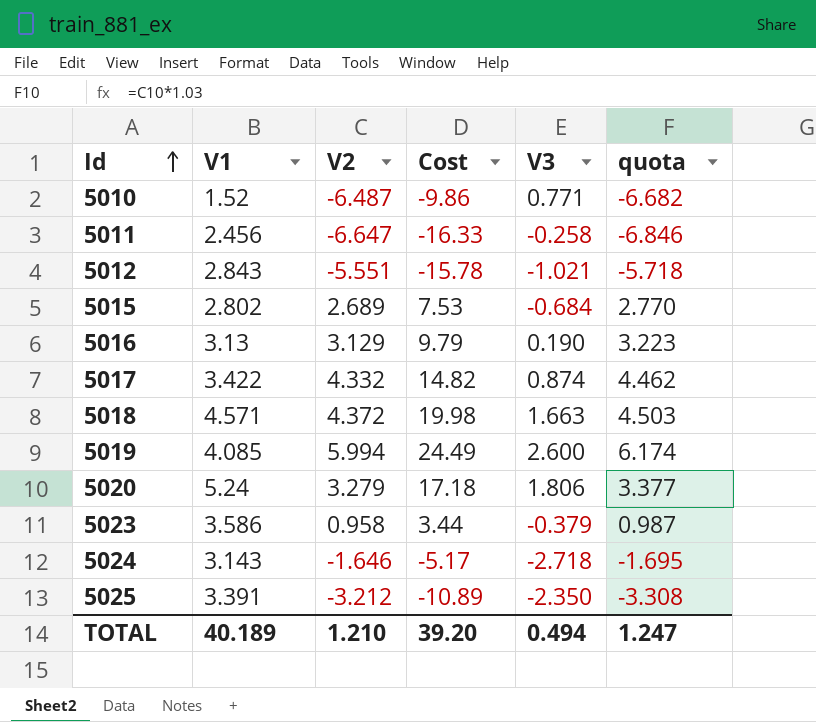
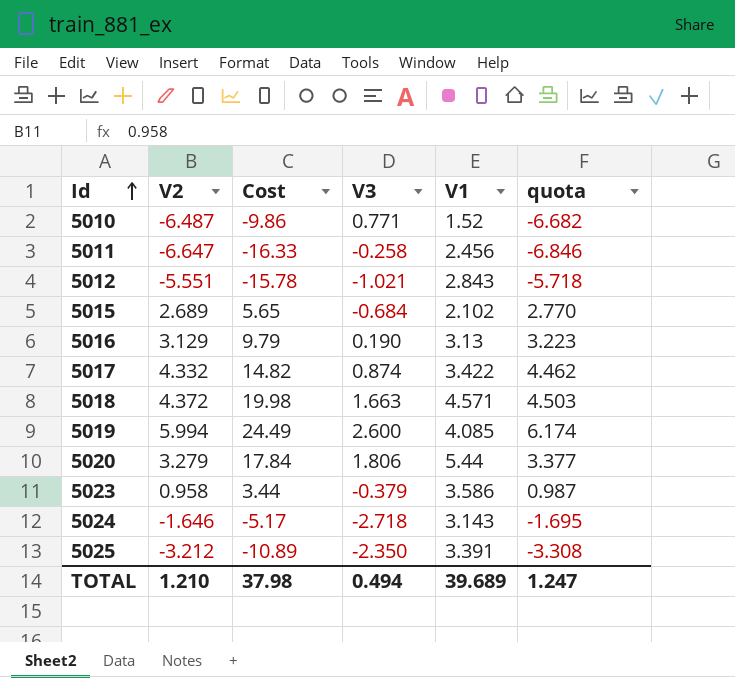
column V1 | position: 2 -> 5
5015 | Cost: 7.53 -> 5.65
5015 | V1: 2.802 -> 2.102
5020 | Cost: 17.18 -> 17.84
5020 | V1: 5.24 -> 5.44
TOTAL | Cost: 39.20 -> 37.98
TOTAL | V1: 40.189 -> 39.689

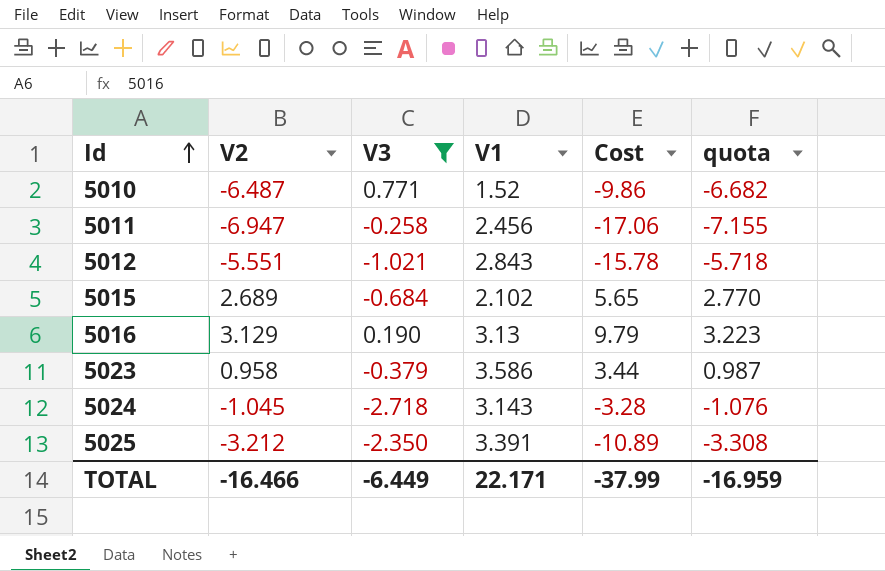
filter: none -> V3 <= 0.771
column Cost | position: 3 -> 5
5011 | V2: -6.647 -> -6.947
5011 | Cost: -16.33 -> -17.06
5011 | quota: -6.846 -> -7.155
5024 | V2: -1.646 -> -1.045
5024 | Cost: -5.17 -> -3.28
5024 | quota: -1.695 -> -1.076
TOTAL | V2: 1.210 -> -16.466
TOTAL | V3: 0.494 -> -6.449
TOTAL | V1: 39.689 -> 22.171
TOTAL | Cost: 37.98 -> -37.99
TOTAL | quota: 1.247 -> -16.959

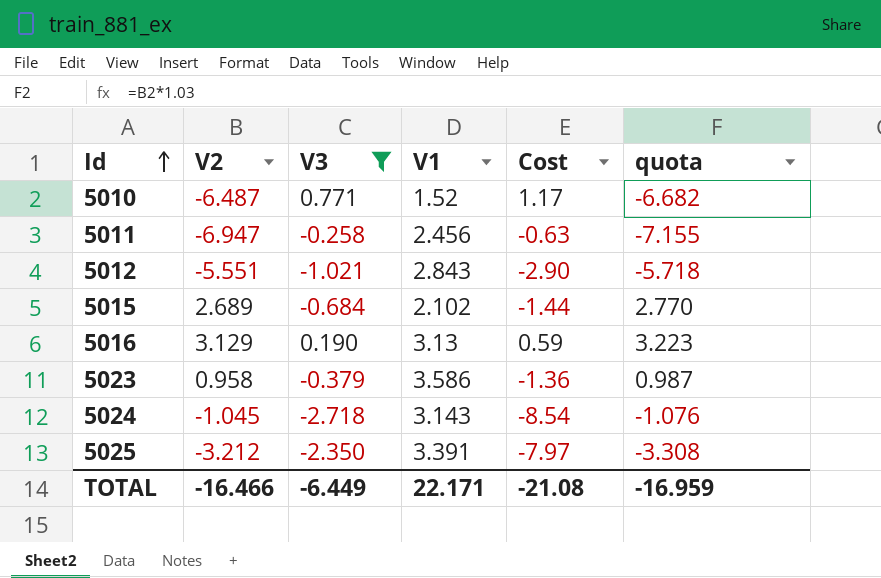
column Cost | formula: [V2] * [V1] -> [V3] * [V1]
TOTAL | Cost: -37.99 -> -21.08

